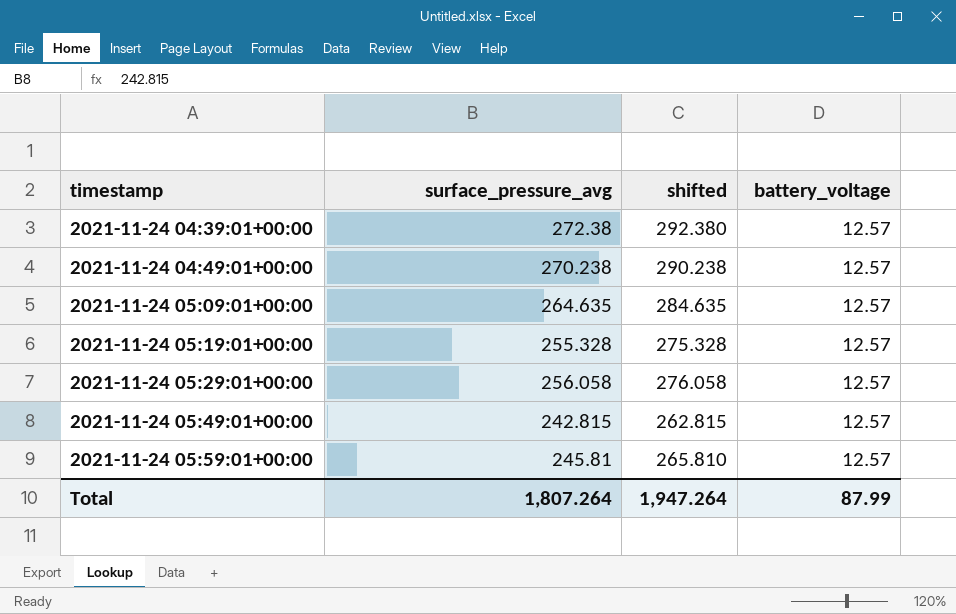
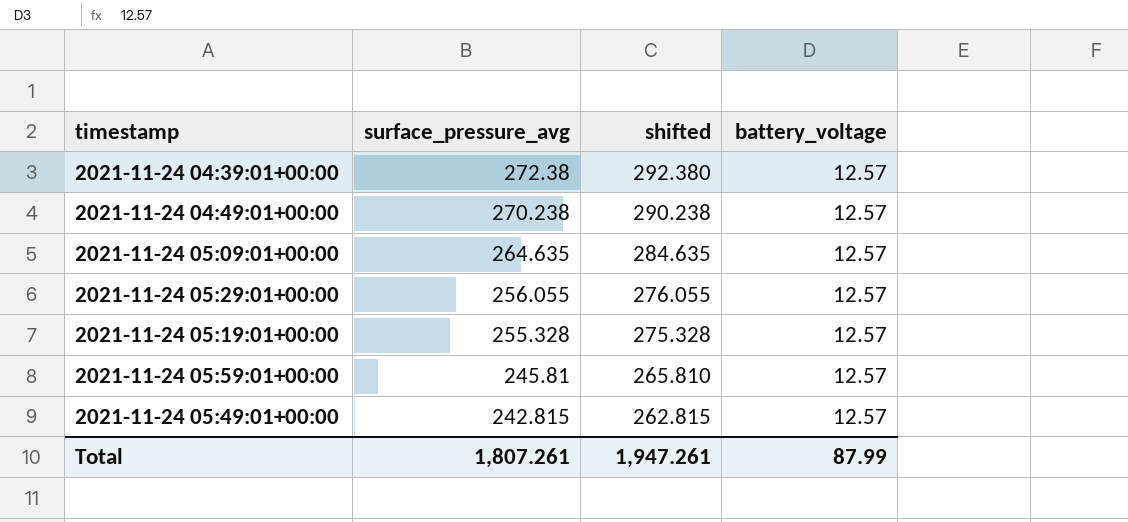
row order: timestamp ascending -> surface_pressure_avg descending
2021-11-24 05:29:01+00:00 | surface_pressure_avg: 256.058 -> 256.055
2021-11-24 05:29:01+00:00 | shifted: 276.058 -> 276.055
Total | surface_pressure_avg: 1,807.264 -> 1,807.261
Total | shifted: 1,947.264 -> 1,947.261

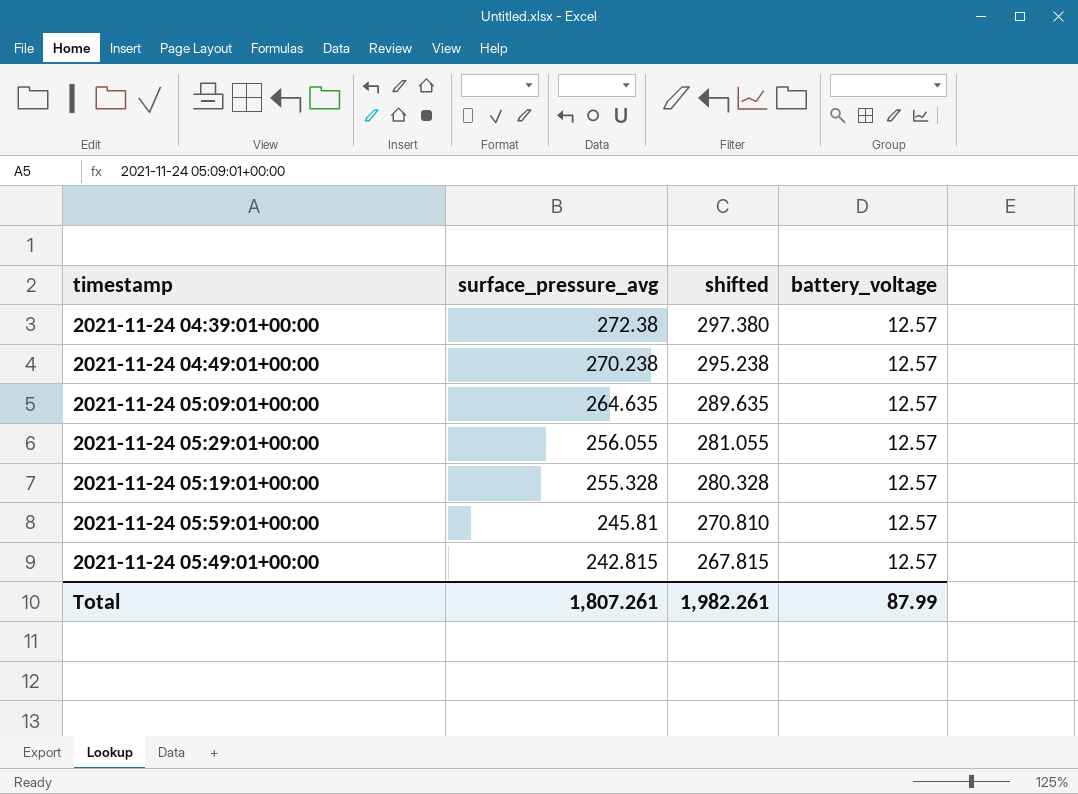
column shifted | formula: [surface_pressure_avg] + 20 -> [surface_pressure_avg] + 25
Total | shifted: 1,947.261 -> 1,982.261

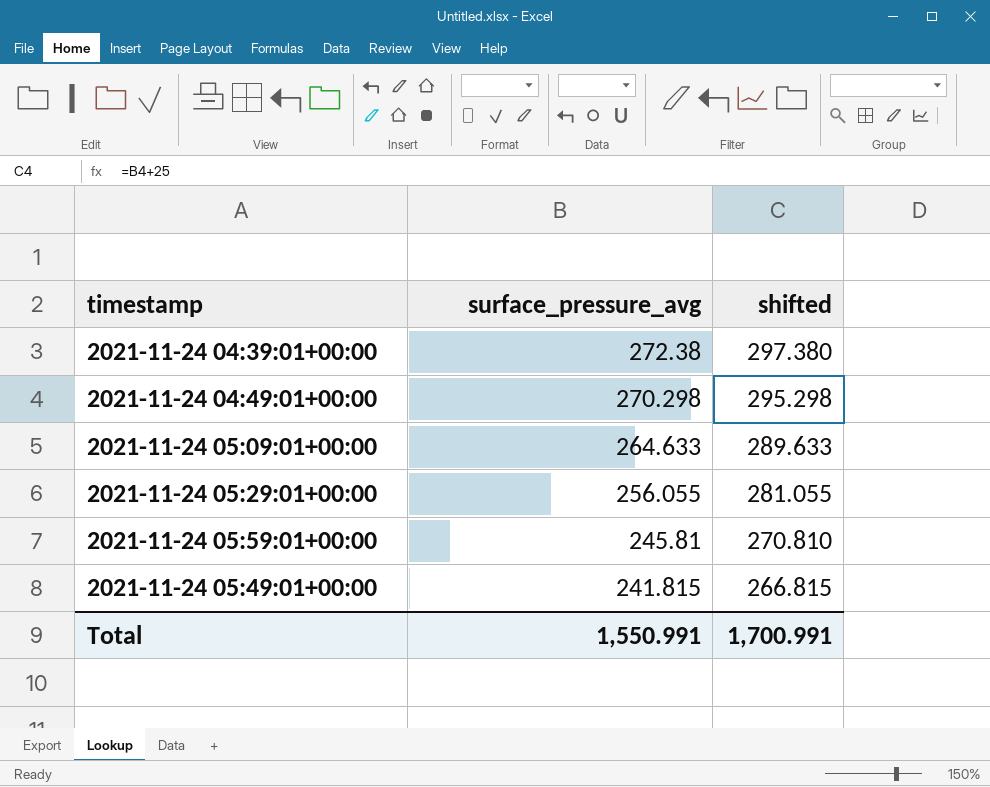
column battery_voltage | position: 4 -> none
row 2021-11-24 05:19:01+00:00: 255.328 | 280.328 | 12.57 -> none
2021-11-24 04:49:01+00:00 | surface_pressure_avg: 270.238 -> 270.298
2021-11-24 04:49:01+00:00 | shifted: 295.238 -> 295.298
2021-11-24 05:09:01+00:00 | surface_pressure_avg: 264.635 -> 264.633
2021-11-24 05:09:01+00:00 | shifted: 289.635 -> 289.633
2021-11-24 05:49:01+00:00 | surface_pressure_avg: 242.815 -> 241.815
2021-11-24 05:49:01+00:00 | shifted: 267.815 -> 266.815
Total | surface_pressure_avg: 1,807.261 -> 1,550.991
Total | shifted: 1,982.261 -> 1,700.991

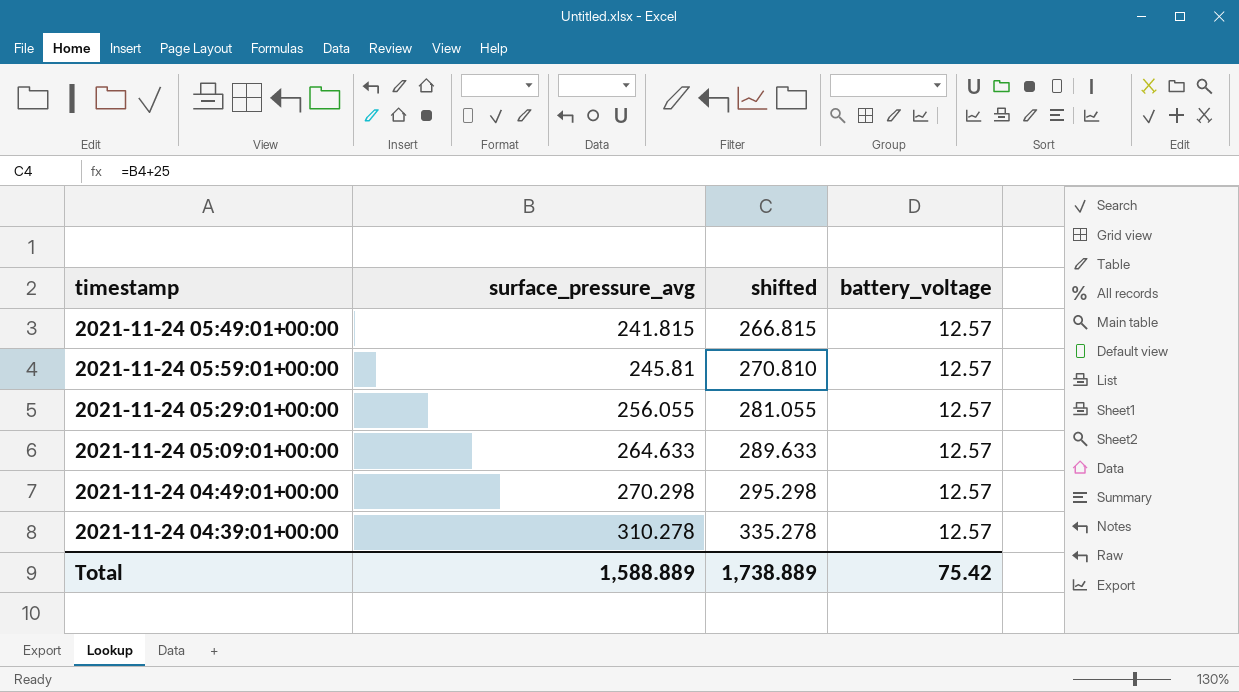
row order: surface_pressure_avg descending -> surface_pressure_avg ascending
column battery_voltage | position: none -> 4
2021-11-24 04:39:01+00:00 | surface_pressure_avg: 272.38 -> 310.278
2021-11-24 04:39:01+00:00 | shifted: 297.380 -> 335.278
Total | surface_pressure_avg: 1,550.991 -> 1,588.889
Total | shifted: 1,700.991 -> 1,738.889

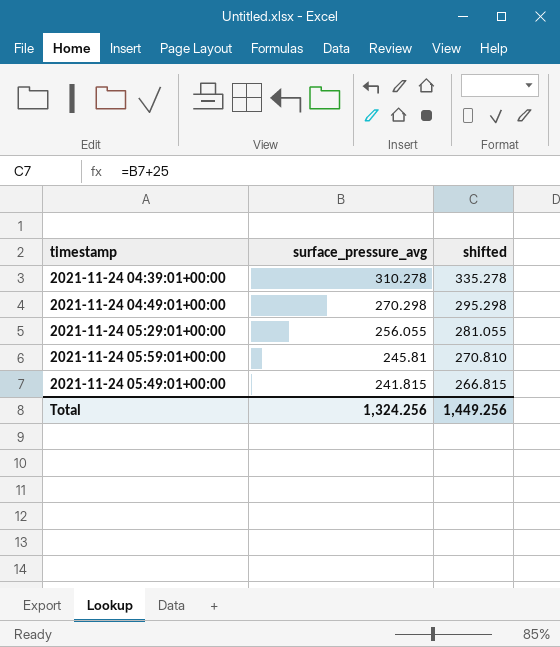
row order: surface_pressure_avg ascending -> surface_pressure_avg descending
column battery_voltage | position: 4 -> none
row 2021-11-24 05:09:01+00:00: 264.633 | 289.633 | 12.57 -> none
Total | surface_pressure_avg: 1,588.889 -> 1,324.256
Total | shifted: 1,738.889 -> 1,449.256

